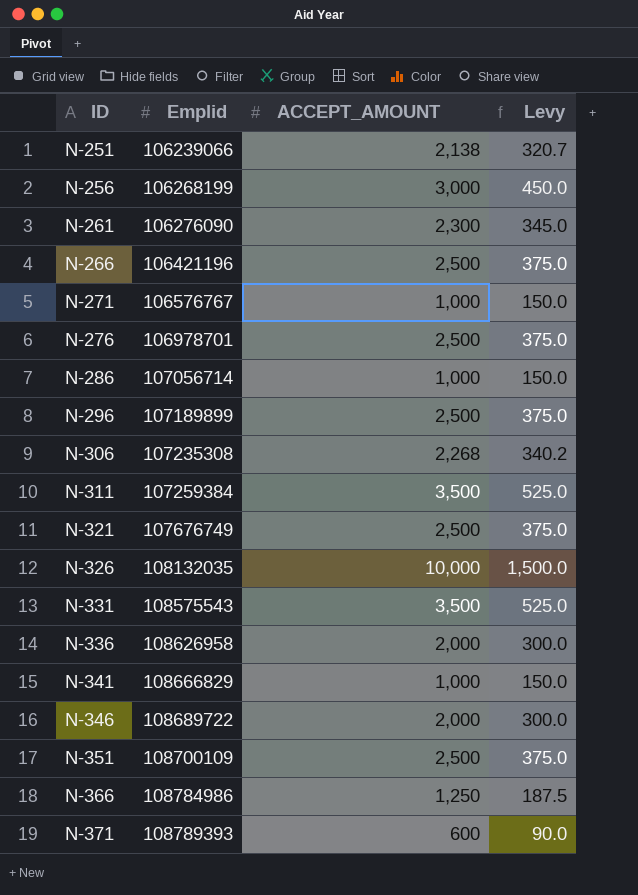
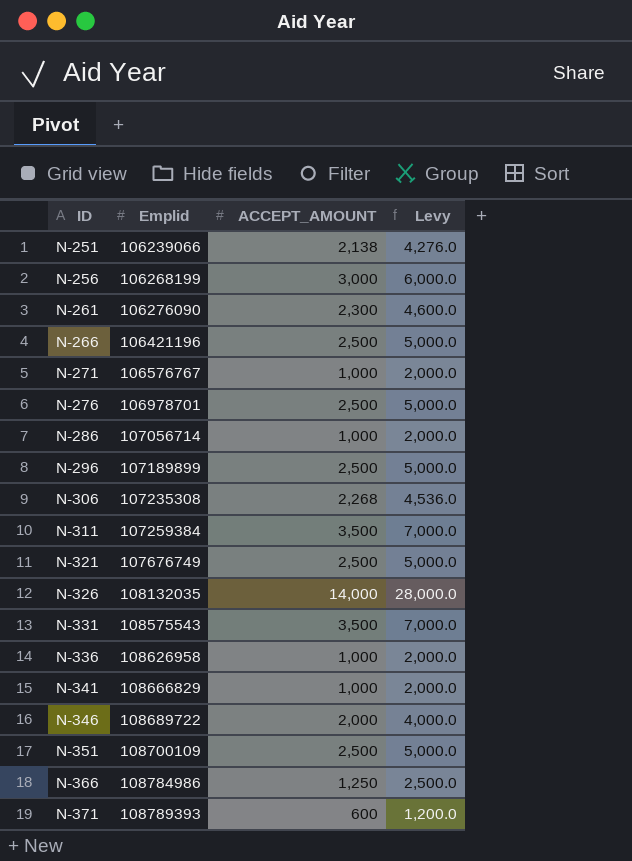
column Levy | formula: [ACCEPT_AMOUNT] * 0.15 -> [ACCEPT_AMOUNT] * 2
N-326 | ACCEPT_AMOUNT: 10,000 -> 14,000
N-336 | ACCEPT_AMOUNT: 2,000 -> 1,000

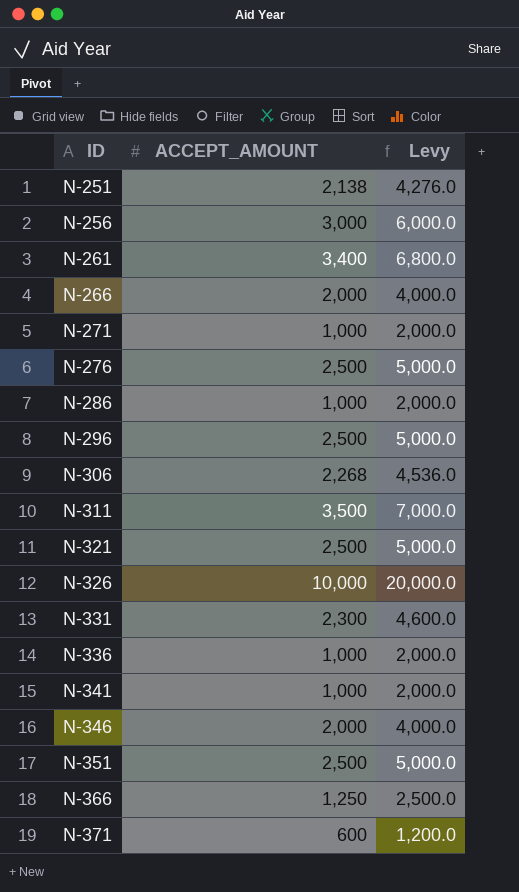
column Emplid | position: 2 -> none
N-261 | ACCEPT_AMOUNT: 2,300 -> 3,400
N-261 | Levy: 4,600.0 -> 6,800.0
N-266 | ACCEPT_AMOUNT: 2,500 -> 2,000
N-266 | Levy: 5,000.0 -> 4,000.0
N-326 | ACCEPT_AMOUNT: 14,000 -> 10,000
N-326 | Levy: 28,000.0 -> 20,000.0
N-331 | ACCEPT_AMOUNT: 3,500 -> 2,300
N-331 | Levy: 7,000.0 -> 4,600.0

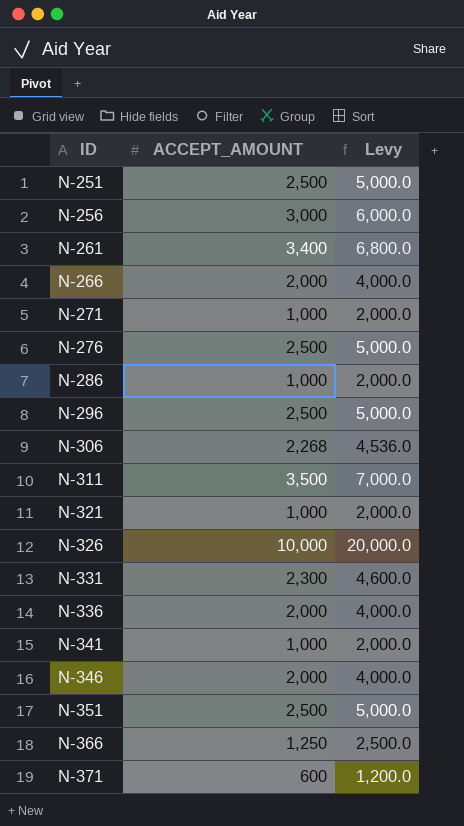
N-251 | ACCEPT_AMOUNT: 2,138 -> 2,500
N-251 | Levy: 4,276.0 -> 5,000.0
N-321 | ACCEPT_AMOUNT: 2,500 -> 1,000
N-321 | Levy: 5,000.0 -> 2,000.0
N-336 | ACCEPT_AMOUNT: 1,000 -> 2,000
N-336 | Levy: 2,000.0 -> 4,000.0

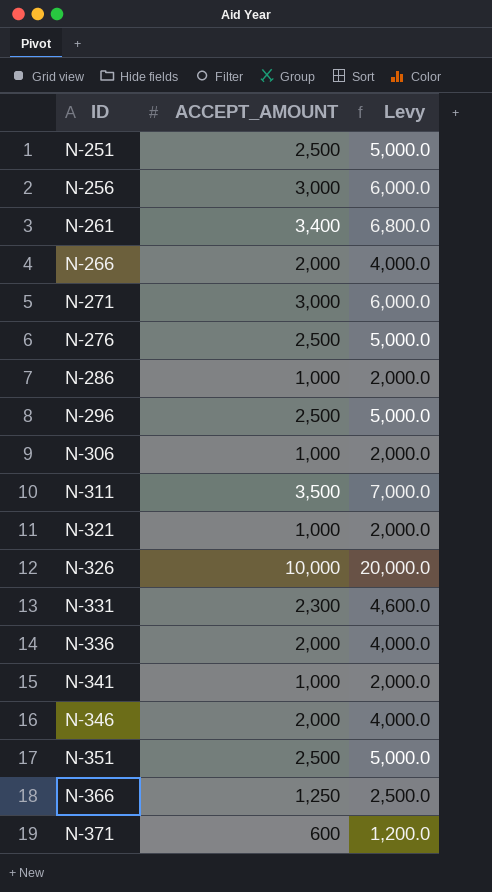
N-271 | ACCEPT_AMOUNT: 1,000 -> 3,000
N-271 | Levy: 2,000.0 -> 6,000.0
N-306 | ACCEPT_AMOUNT: 2,268 -> 1,000
N-306 | Levy: 4,536.0 -> 2,000.0

